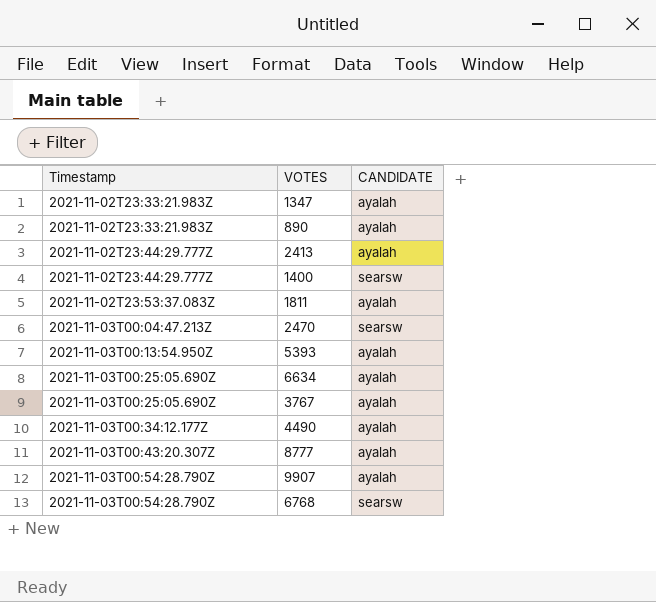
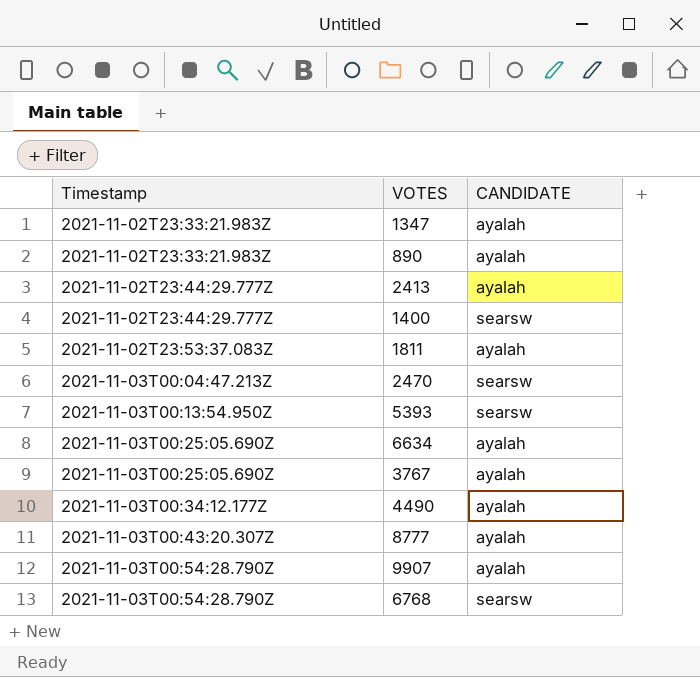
5393 | CANDIDATE: ayalah -> searsw

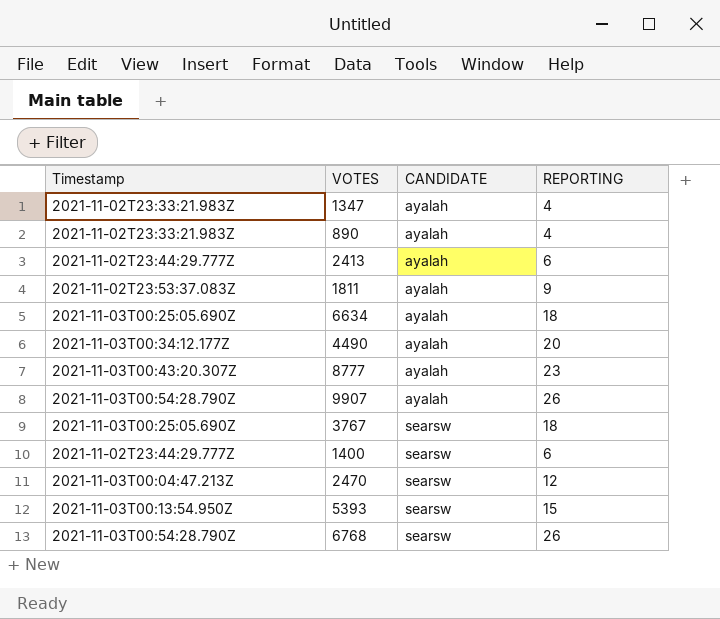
row order: Timestamp ascending -> CANDIDATE ascending
column REPORTING | position: none -> 4
3767 | CANDIDATE: ayalah -> searsw

